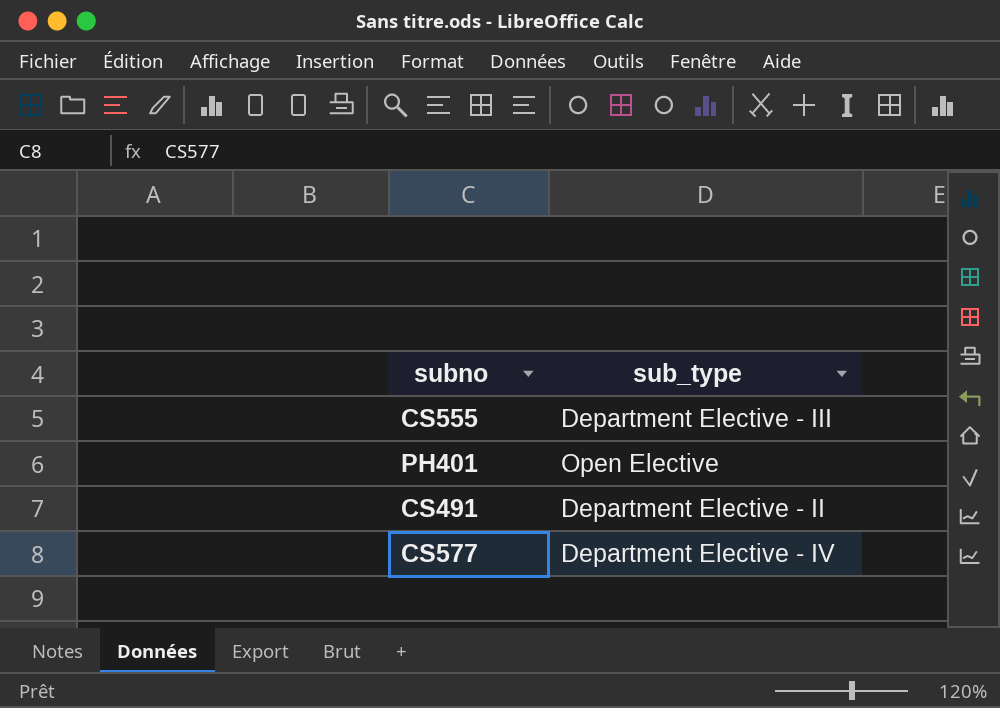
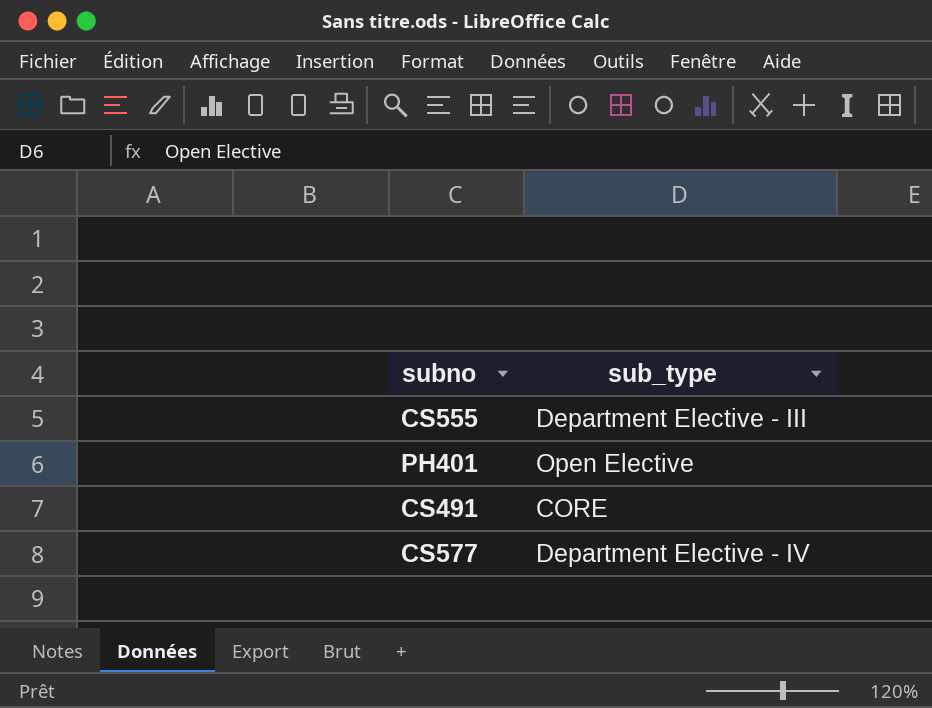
CS491 | sub_type: Department Elective - II -> CORE

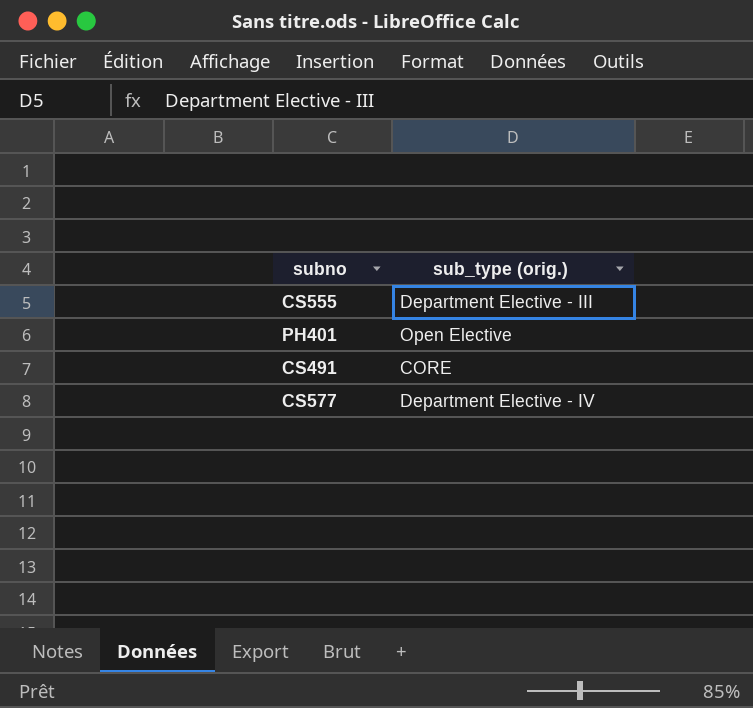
column name: sub_type -> sub_type (orig.)

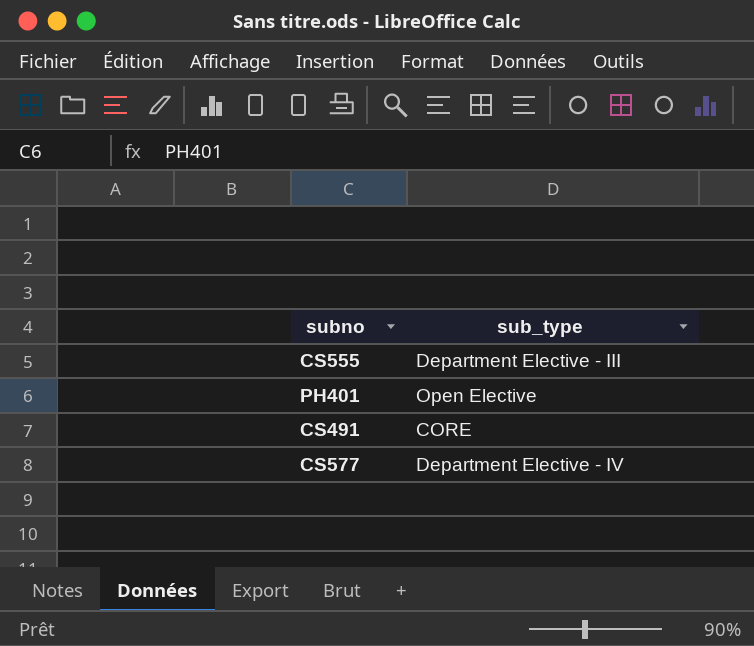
column name: sub_type (orig.) -> sub_type

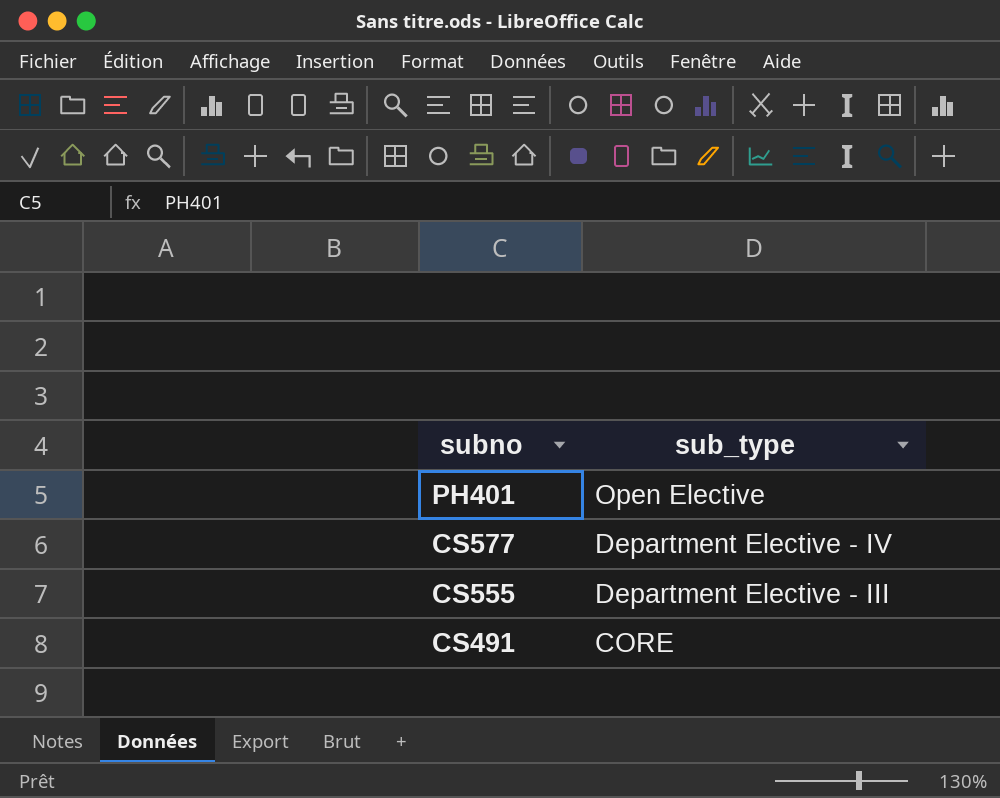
row order: none -> subno descending

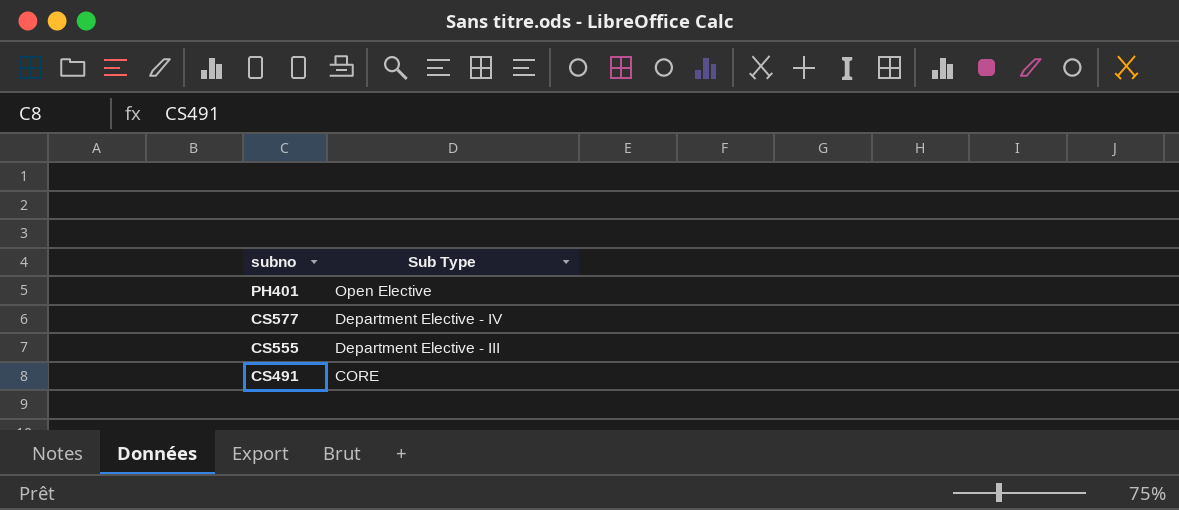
column name: sub_type -> Sub Type

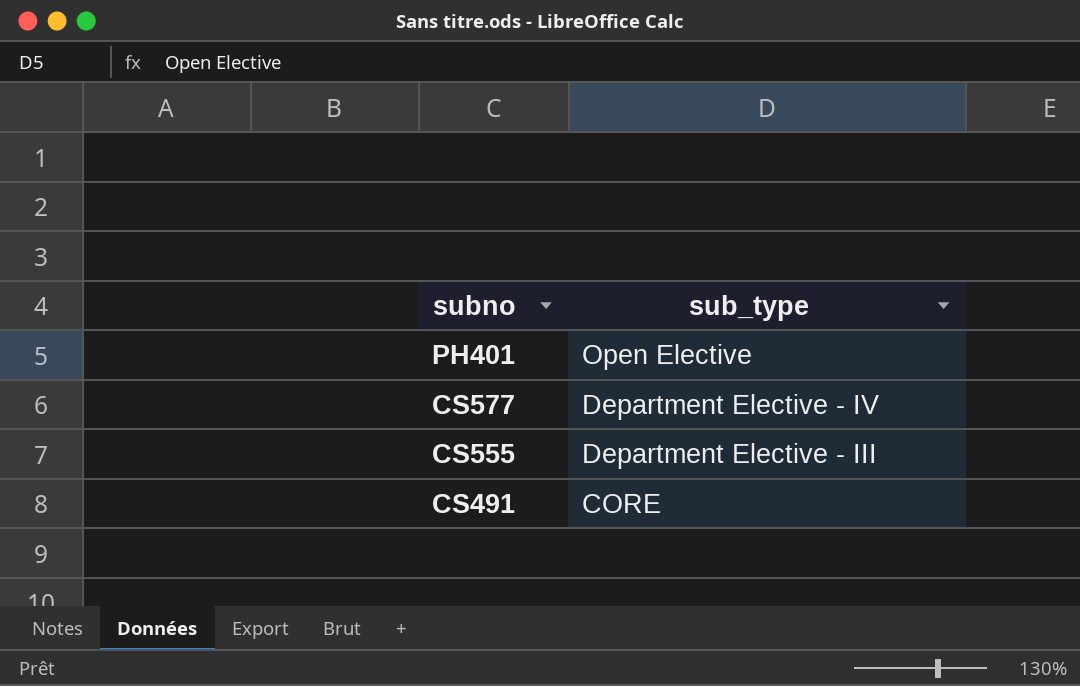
column name: Sub Type -> sub_type

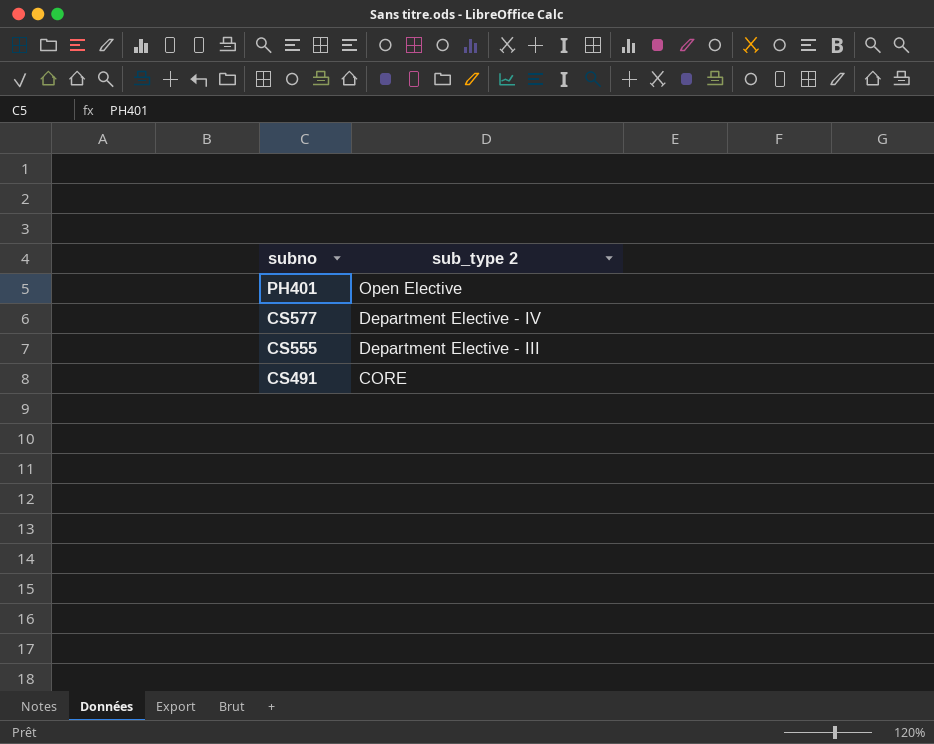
column name: sub_type -> sub_type 2

